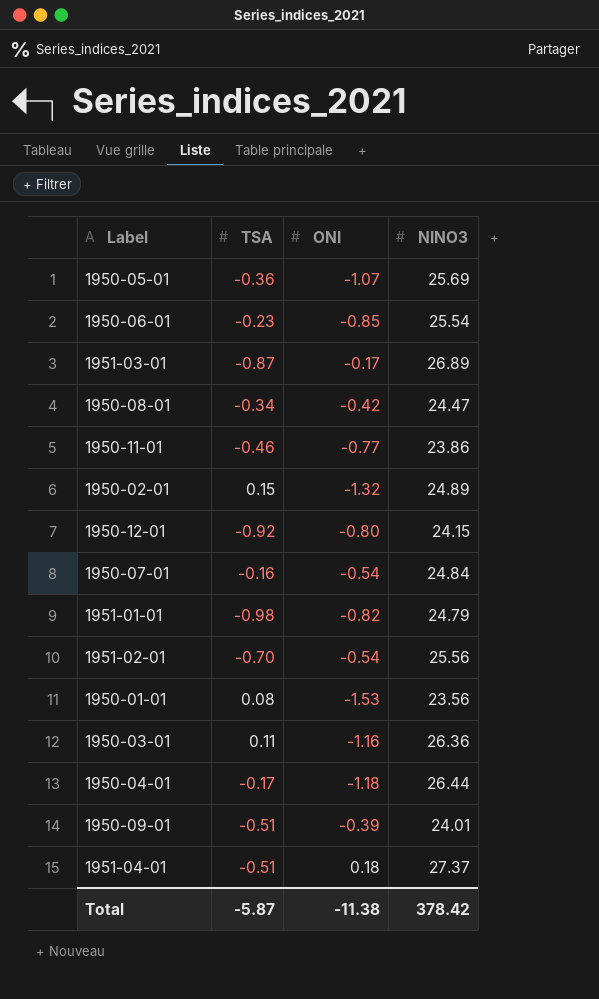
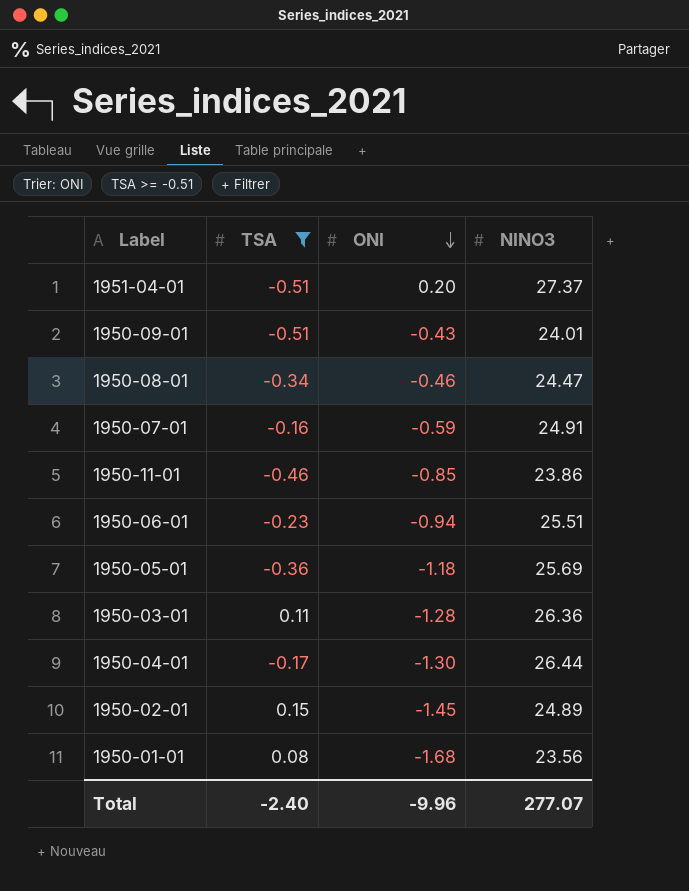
filter: none -> TSA >= -0.51
row order: none -> ONI descending
1951-04-01 | ONI: 0.18 -> 0.20
1950-09-01 | ONI: -0.39 -> -0.43
1950-08-01 | ONI: -0.42 -> -0.46
1950-07-01 | ONI: -0.54 -> -0.59
1950-07-01 | NINO3: 24.84 -> 24.91
1950-11-01 | ONI: -0.77 -> -0.85
1950-06-01 | ONI: -0.85 -> -0.94
1950-06-01 | NINO3: 25.54 -> 25.51
1950-05-01 | ONI: -1.07 -> -1.18
1950-03-01 | ONI: -1.16 -> -1.28
1950-04-01 | ONI: -1.18 -> -1.30
1950-02-01 | ONI: -1.32 -> -1.45
1950-01-01 | ONI: -1.53 -> -1.68
Total | TSA: -5.87 -> -2.40
Total | ONI: -11.38 -> -9.96
Total | NINO3: 378.42 -> 277.07

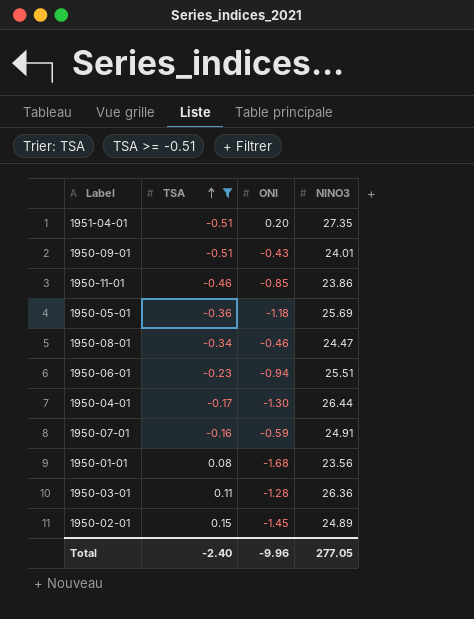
row order: ONI descending -> TSA ascending
1951-04-01 | NINO3: 27.37 -> 27.35
Total | NINO3: 277.07 -> 277.05

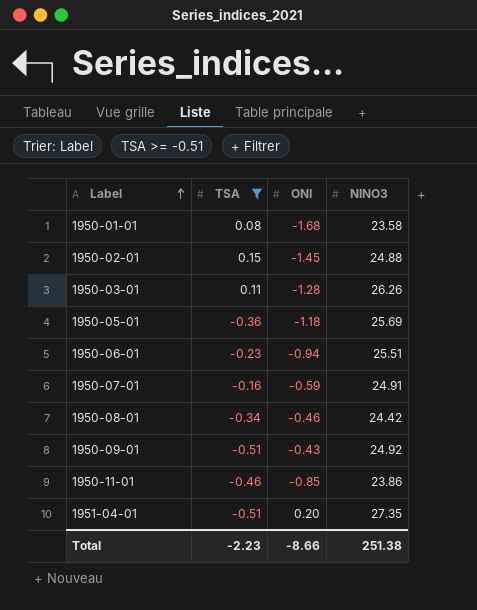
row order: TSA ascending -> Label ascending
row 1950-04-01: -0.17 | -1.30 | 26.44 -> none
1950-01-01 | NINO3: 23.56 -> 23.58
1950-02-01 | NINO3: 24.89 -> 24.88
1950-03-01 | NINO3: 26.36 -> 26.26
1950-08-01 | NINO3: 24.47 -> 24.42
1950-09-01 | NINO3: 24.01 -> 24.92
Total | TSA: -2.40 -> -2.23
Total | ONI: -9.96 -> -8.66
Total | NINO3: 277.05 -> 251.38

